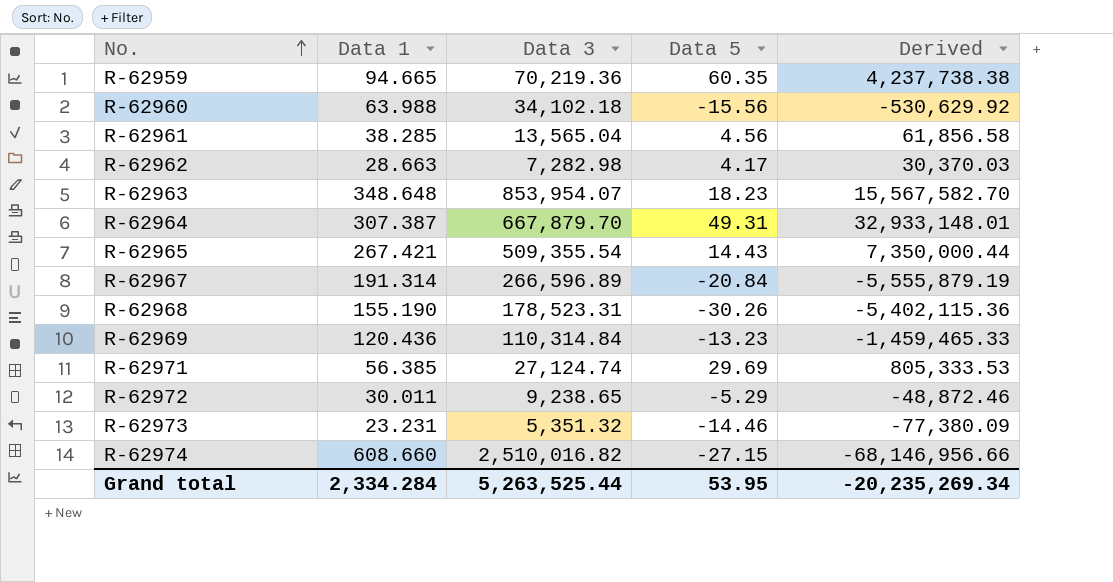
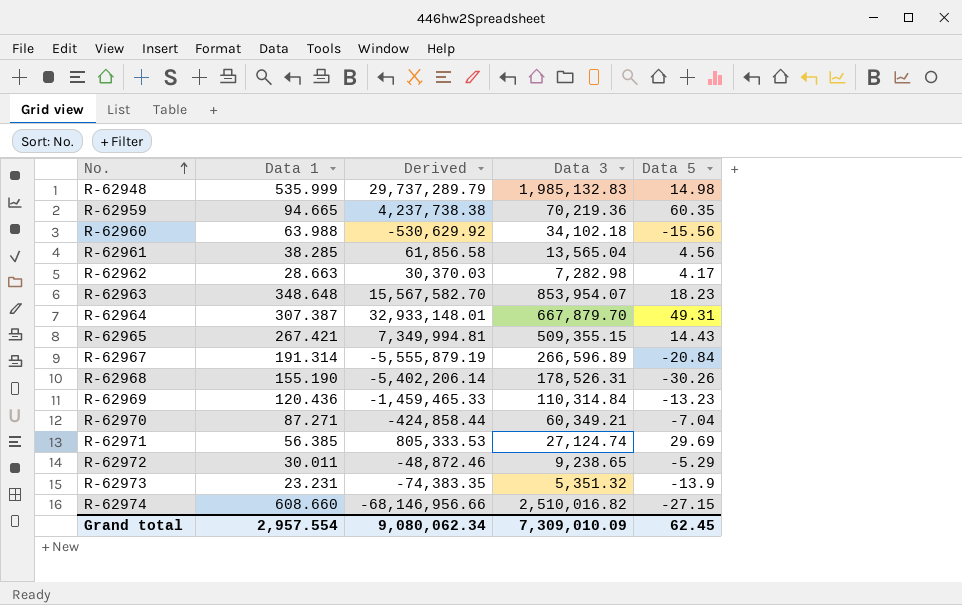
column Derived | position: 5 -> 3
row R-62948: none -> 535.999 | 29,737,289.79 | 1,985,132.83 | 14.98
R-62965 | Derived: 7,350,000.44 -> 7,349,994.81
R-62965 | Data 3: 509,355.54 -> 509,355.15
R-62968 | Derived: -5,402,115.36 -> -5,402,206.14
R-62968 | Data 3: 178,523.31 -> 178,526.31
row R-62970: none -> 87.271 | -424,858.44 | 60,349.21 | -7.04
R-62973 | Derived: -77,380.09 -> -74,383.35
R-62973 | Data 5: -14.46 -> -13.9
Grand total | Data 1: 2,334.284 -> 2,957.554
Grand total | Derived: -20,235,269.34 -> 9,080,062.34
Grand total | Data 3: 5,263,525.44 -> 7,309,010.09
Grand total | Data 5: 53.95 -> 62.45

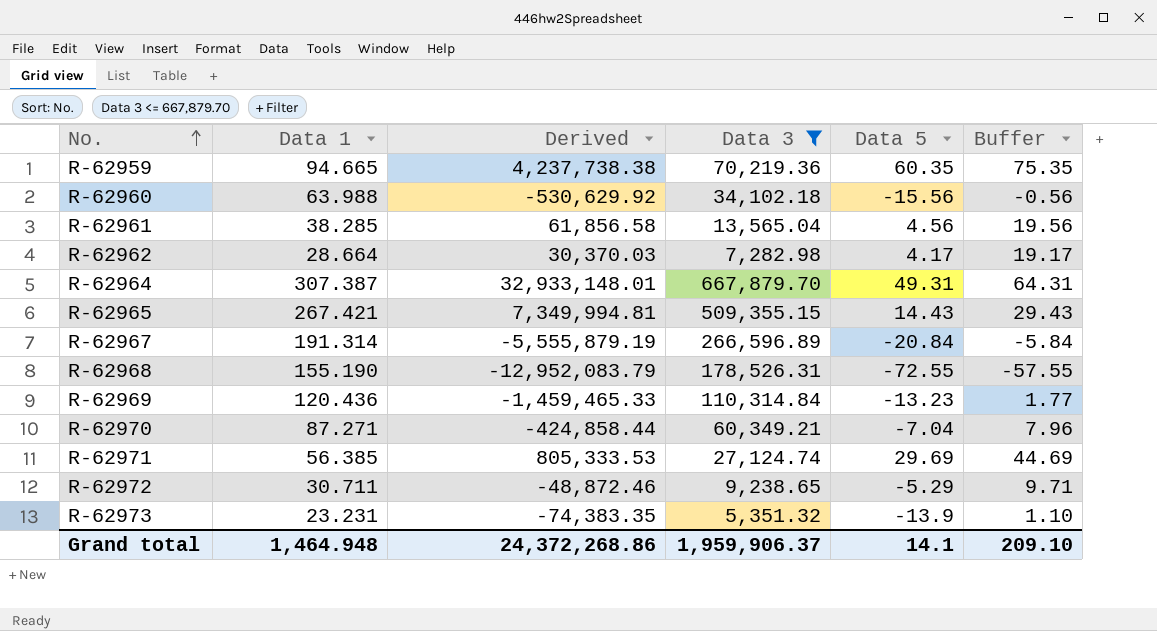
filter: none -> Data 3 <= 667,879.70
column Buffer | formula: none -> [Data 5] + 15
R-62962 | Data 1: 28.663 -> 28.664
R-62968 | Derived: -5,402,206.14 -> -12,952,083.79
R-62968 | Data 5: -30.26 -> -72.55
R-62972 | Data 1: 30.011 -> 30.711
Grand total | Data 1: 2,957.554 -> 1,464.948
Grand total | Derived: 9,080,062.34 -> 24,372,268.86
Grand total | Data 3: 7,309,010.09 -> 1,959,906.37
Grand total | Data 5: 62.45 -> 14.1

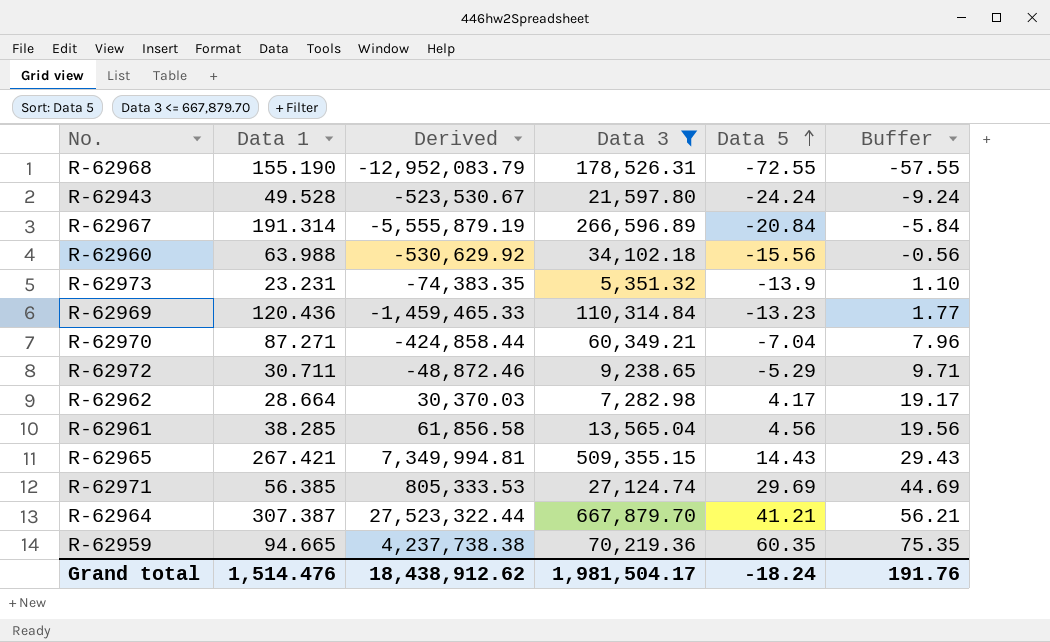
row order: No. ascending -> Data 5 ascending
row R-62943: none -> 49.528 | -523,530.67 | 21,597.80 | -24.24 | -9.24
R-62964 | Derived: 32,933,148.01 -> 27,523,322.44
R-62964 | Data 5: 49.31 -> 41.21
R-62964 | Buffer: 64.31 -> 56.21
Grand total | Data 1: 1,464.948 -> 1,514.476
Grand total | Derived: 24,372,268.86 -> 18,438,912.62
Grand total | Data 3: 1,959,906.37 -> 1,981,504.17
Grand total | Data 5: 14.1 -> -18.24
Grand total | Buffer: 209.10 -> 191.76

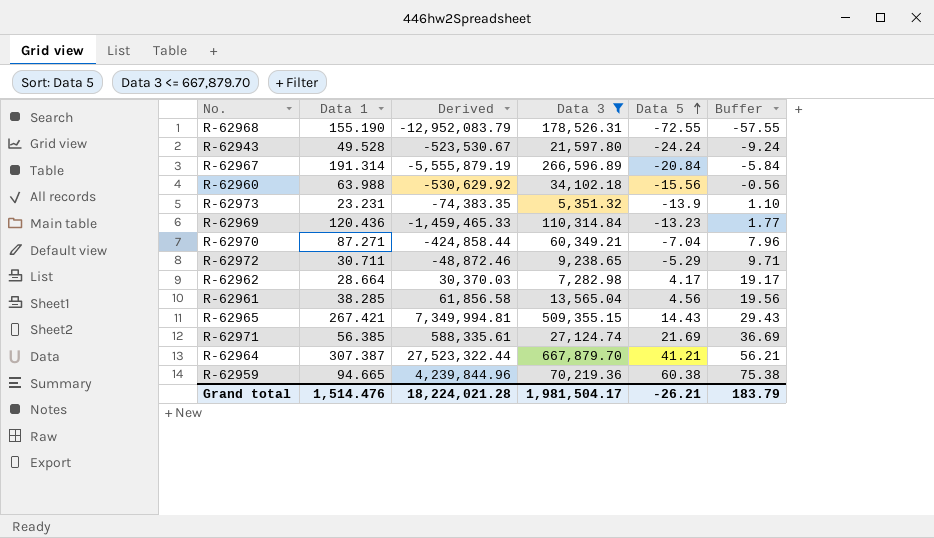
R-62971 | Derived: 805,333.53 -> 588,335.61
R-62971 | Data 5: 29.69 -> 21.69
R-62971 | Buffer: 44.69 -> 36.69
R-62959 | Derived: 4,237,738.38 -> 4,239,844.96
R-62959 | Data 5: 60.35 -> 60.38
R-62959 | Buffer: 75.35 -> 75.38
Grand total | Derived: 18,438,912.62 -> 18,224,021.28
Grand total | Data 5: -18.24 -> -26.21
Grand total | Buffer: 191.76 -> 183.79

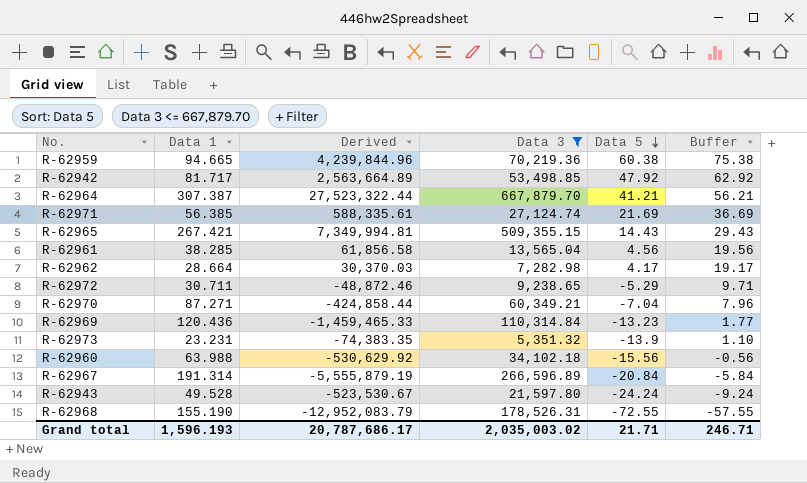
row order: Data 5 ascending -> Data 5 descending
row R-62942: none -> 81.717 | 2,563,664.89 | 53,498.85 | 47.92 | 62.92
Grand total | Data 1: 1,514.476 -> 1,596.193
Grand total | Derived: 18,224,021.28 -> 20,787,686.17
Grand total | Data 3: 1,981,504.17 -> 2,035,003.02
Grand total | Data 5: -26.21 -> 21.71
Grand total | Buffer: 183.79 -> 246.71

